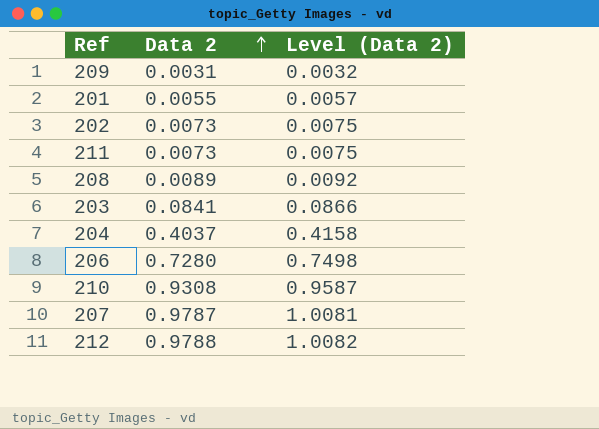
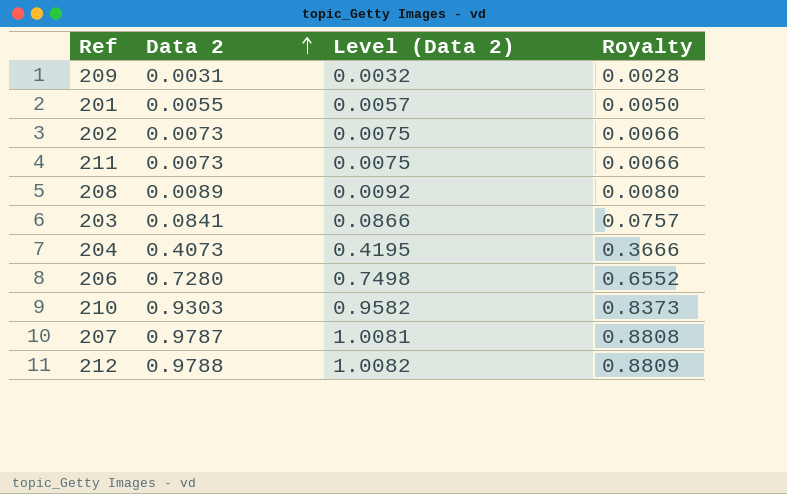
column Royalty | formula: none -> [Data 2] * 0.9
204 | Data 2: 0.4037 -> 0.4073
204 | Level (Data 2): 0.4158 -> 0.4195
210 | Data 2: 0.9308 -> 0.9303
210 | Level (Data 2): 0.9587 -> 0.9582

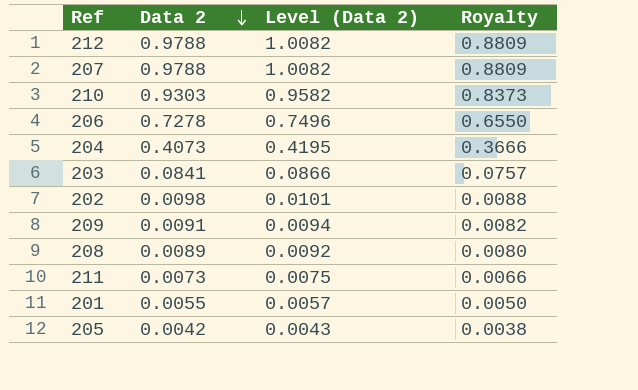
row order: Data 2 ascending -> Data 2 descending
207 | Data 2: 0.9787 -> 0.9788
207 | Level (Data 2): 1.0081 -> 1.0082
207 | Royalty: 0.8808 -> 0.8809
206 | Data 2: 0.7280 -> 0.7278
206 | Level (Data 2): 0.7498 -> 0.7496
206 | Royalty: 0.6552 -> 0.6550
202 | Data 2: 0.0073 -> 0.0098
202 | Level (Data 2): 0.0075 -> 0.0101
202 | Royalty: 0.0066 -> 0.0088
209 | Data 2: 0.0031 -> 0.0091
209 | Level (Data 2): 0.0032 -> 0.0094
209 | Royalty: 0.0028 -> 0.0082
row 205: none -> 0.0042 | 0.0043 | 0.0038

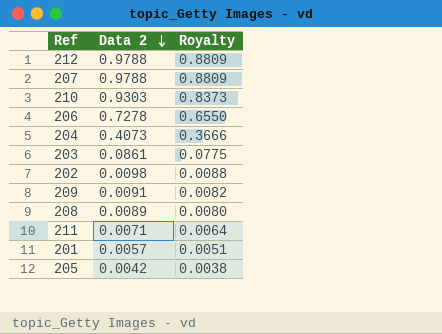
column Level (Data 2) | formula: [Data 2] * 1.03 -> none
203 | Data 2: 0.0841 -> 0.0861
203 | Royalty: 0.0757 -> 0.0775
211 | Data 2: 0.0073 -> 0.0071
211 | Royalty: 0.0066 -> 0.0064
201 | Data 2: 0.0055 -> 0.0057
201 | Royalty: 0.0050 -> 0.0051

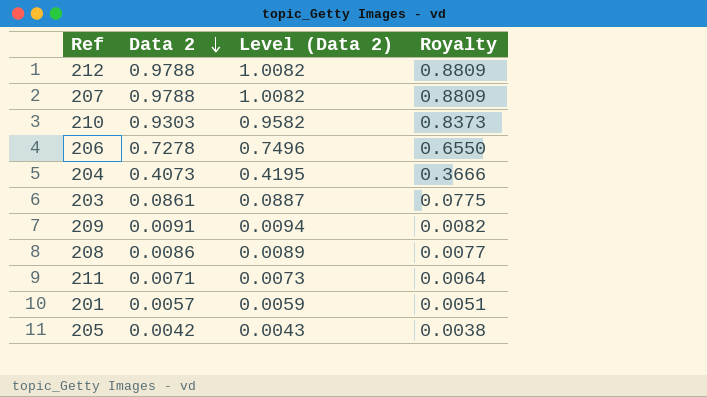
column Level (Data 2) | formula: none -> [Data 2] * 1.03
row 202: 0.0098 | 0.0088 -> none
208 | Data 2: 0.0089 -> 0.0086
208 | Royalty: 0.0080 -> 0.0077

